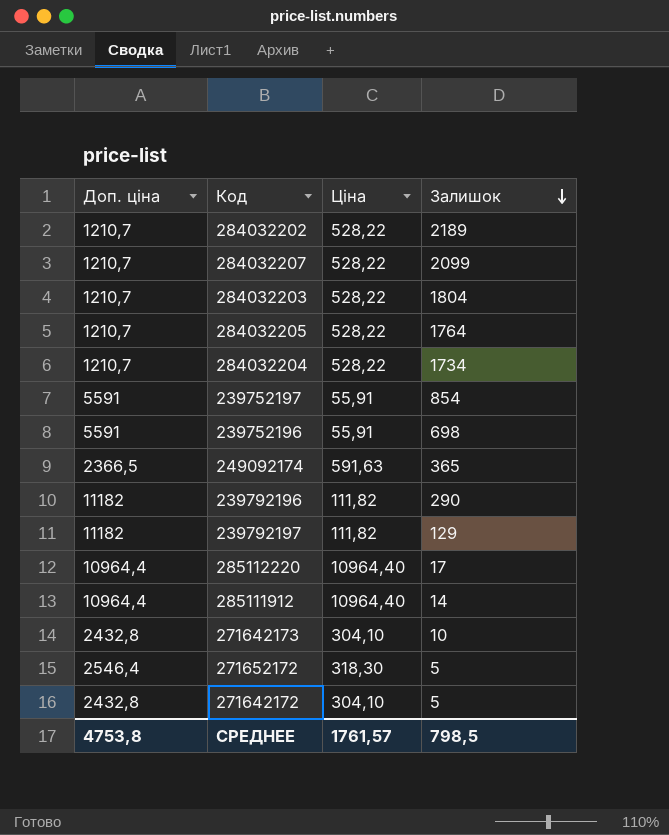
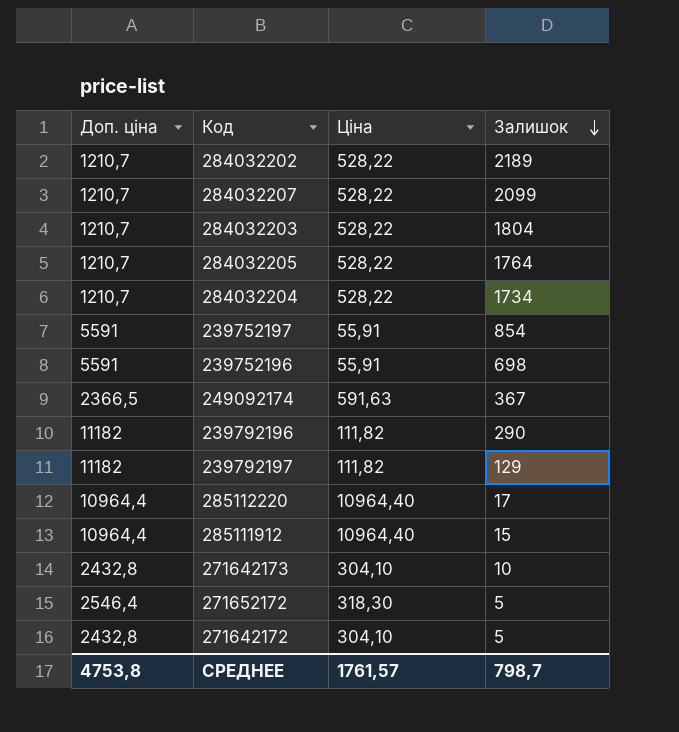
249092174 | Залишок: 365 -> 367
285111912 | Залишок: 14 -> 15
СРЕДНЕЕ | Залишок: 798,5 -> 798,7

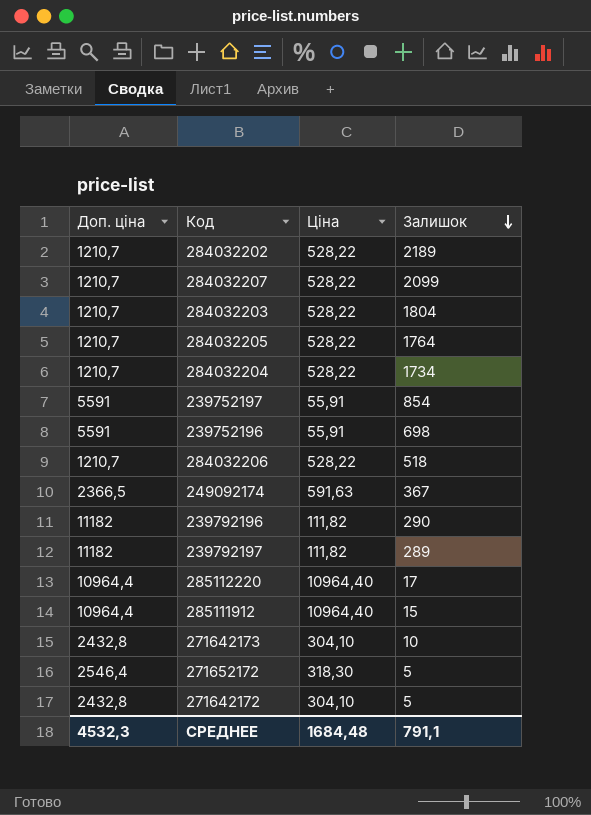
row 284032206: none -> 1210,7 | 528,22 | 518
239792197 | Залишок: 129 -> 289
СРЕДНЕЕ | Доп. ціна: 4753,8 -> 4532,3
СРЕДНЕЕ | Ціна: 1761,57 -> 1684,48
СРЕДНЕЕ | Залишок: 798,7 -> 791,1

